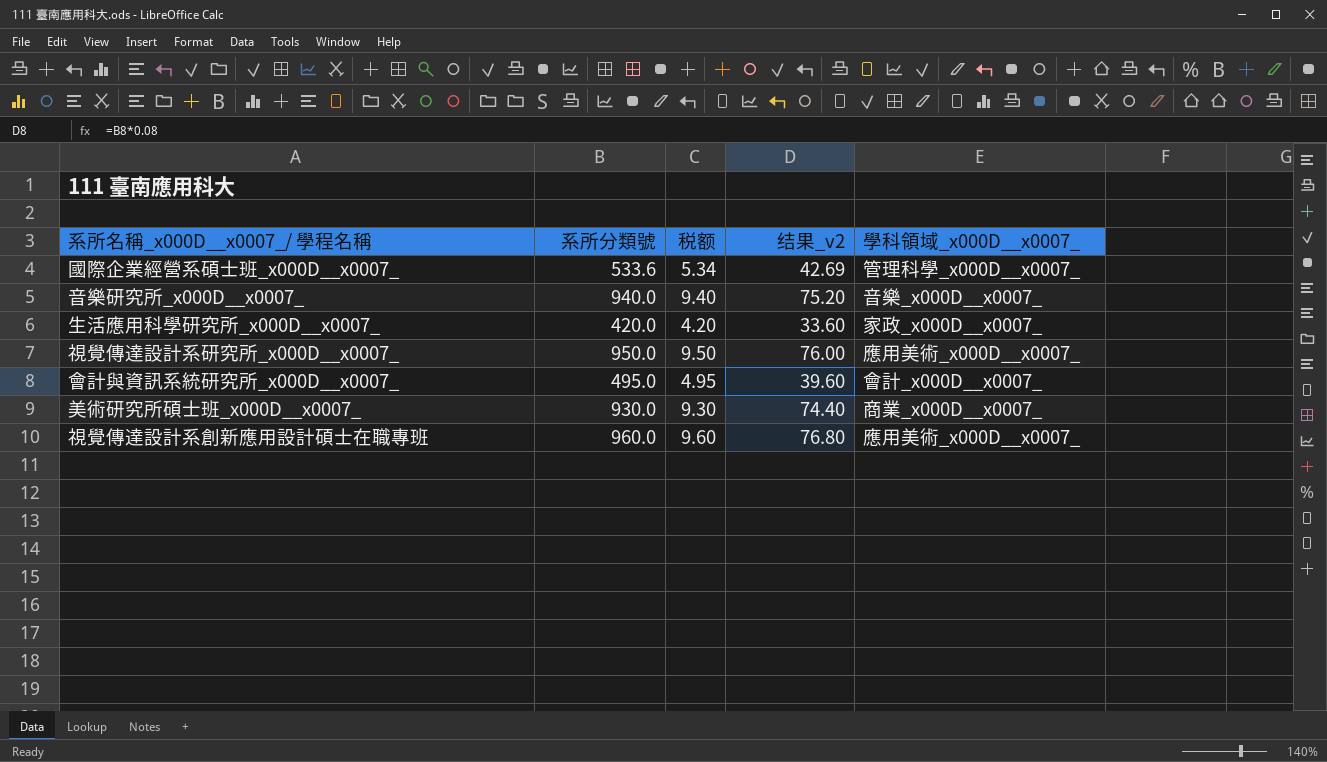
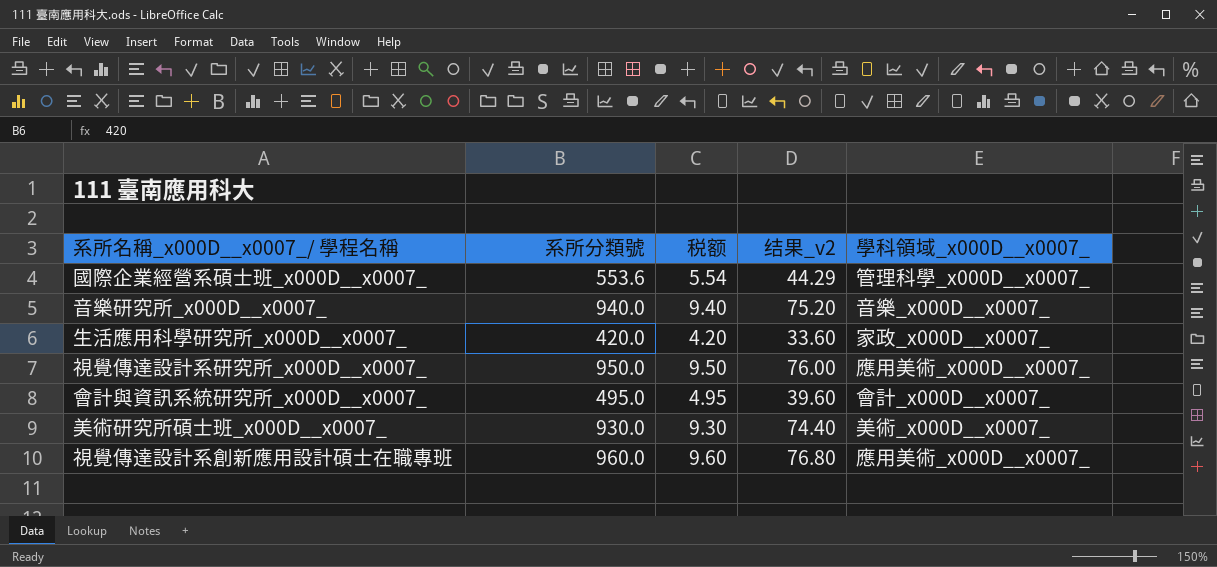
國際企業經營系碩士班_x000D__x0007_ | 系所分類號: 533.6 -> 553.6
國際企業經營系碩士班_x000D__x0007_ | 税额: 5.34 -> 5.54
國際企業經營系碩士班_x000D__x0007_ | 结果_v2: 42.69 -> 44.29
美術研究所碩士班_x000D__x0007_ | 學科領域_x000D__x0007_: 商業_x000D__x0007_ -> 美術_x000D__x0007_

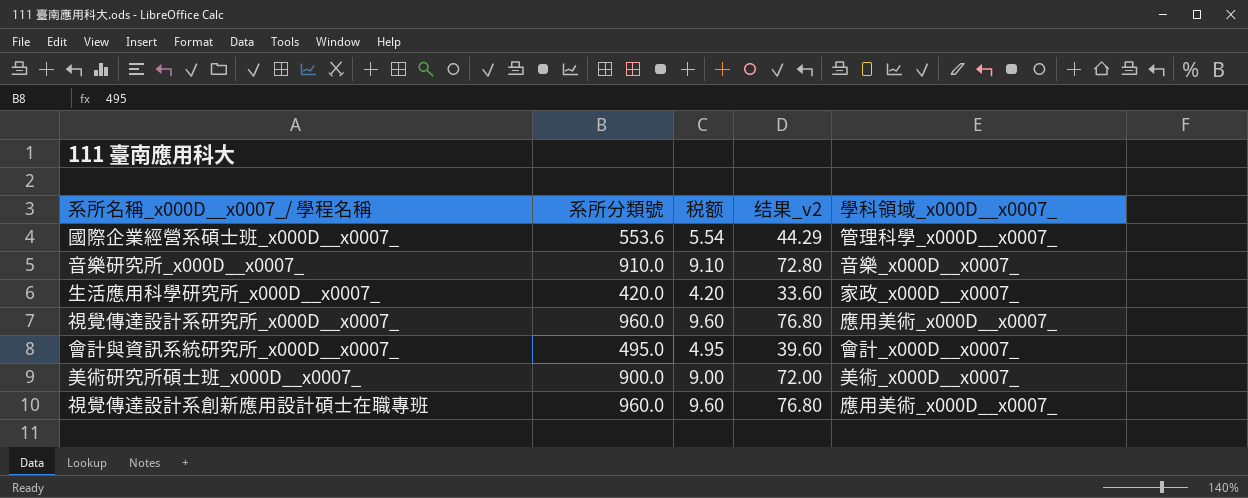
音樂研究所_x000D__x0007_ | 系所分類號: 940.0 -> 910.0
音樂研究所_x000D__x0007_ | 税额: 9.40 -> 9.10
音樂研究所_x000D__x0007_ | 结果_v2: 75.20 -> 72.80
視覺傳達設計系研究所_x000D__x0007_ | 系所分類號: 950.0 -> 960.0
視覺傳達設計系研究所_x000D__x0007_ | 税额: 9.50 -> 9.60
視覺傳達設計系研究所_x000D__x0007_ | 结果_v2: 76.00 -> 76.80
美術研究所碩士班_x000D__x0007_ | 系所分類號: 930.0 -> 900.0
美術研究所碩士班_x000D__x0007_ | 税额: 9.30 -> 9.00
美術研究所碩士班_x000D__x0007_ | 结果_v2: 74.40 -> 72.00

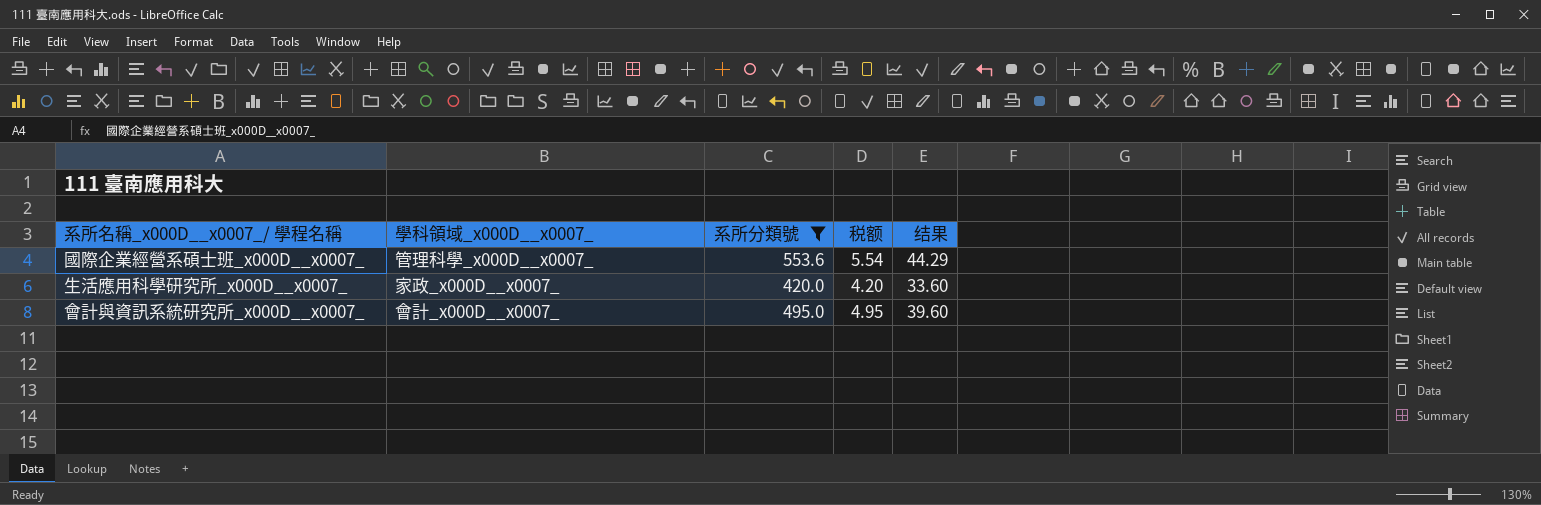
filter: none -> 系所分類號 <= 553.6
column 學科領域_x000D__x0007_ | position: 5 -> 2
column name: 结果_v2 -> 结果

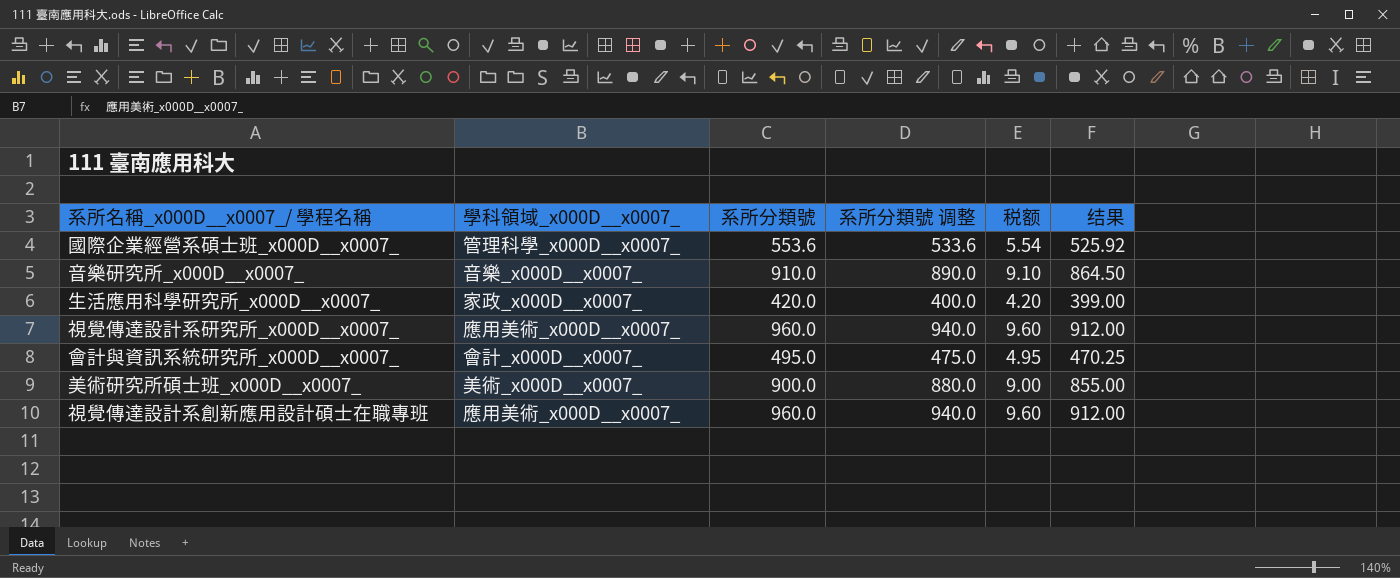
filter: 系所分類號 <= 553.6 -> none
column 系所分類號 调整 | formula: none -> [系所分類號] - 20
column 结果 | formula: [系所分類號] * 0.08 -> [系所分類號] * 0.95

